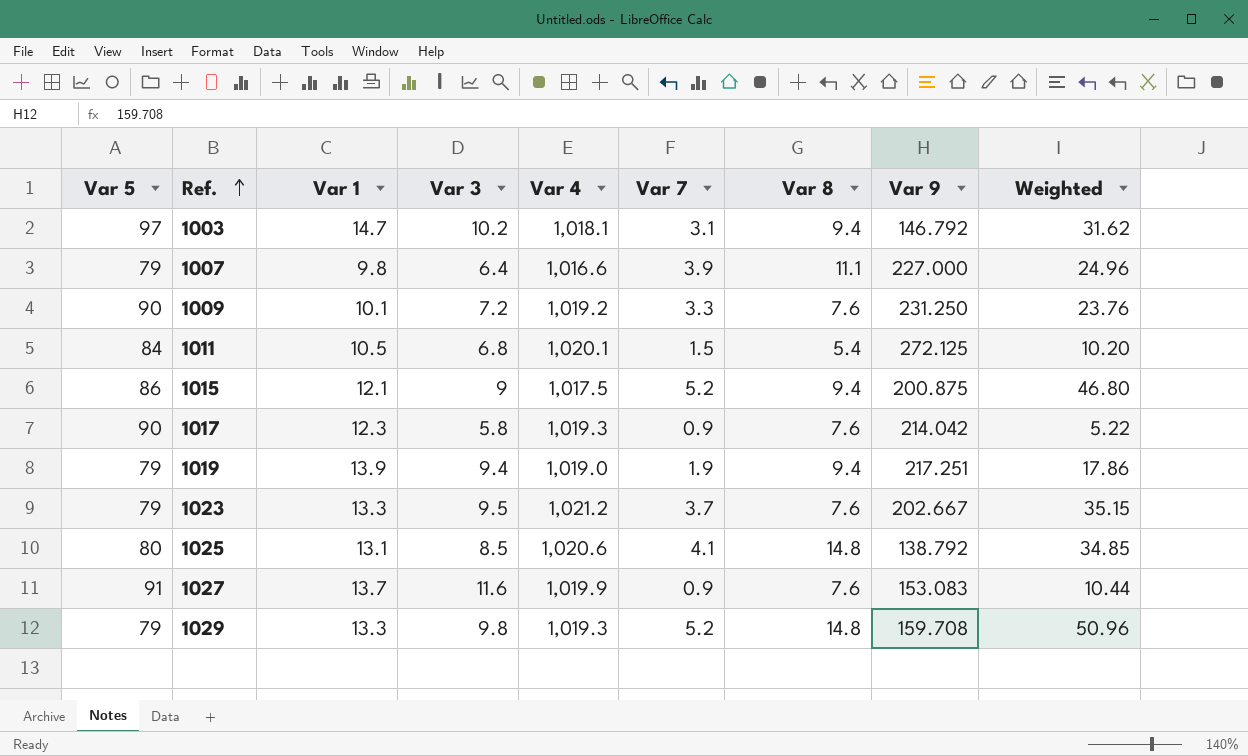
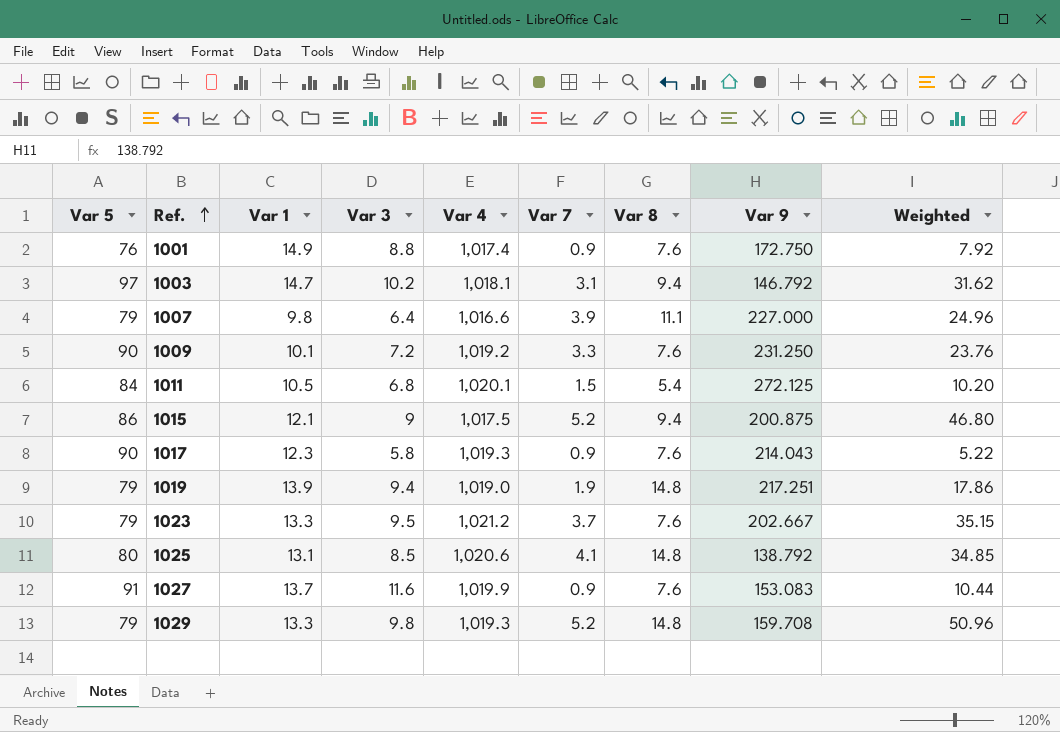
row 1001: none -> 76 | 14.9 | 8.8 | 1,017.4 | 0.9 | 7.6 | 172.750 | 7.92
1017 | Var 9: 214.042 -> 214.043
1019 | Var 8: 9.4 -> 14.8

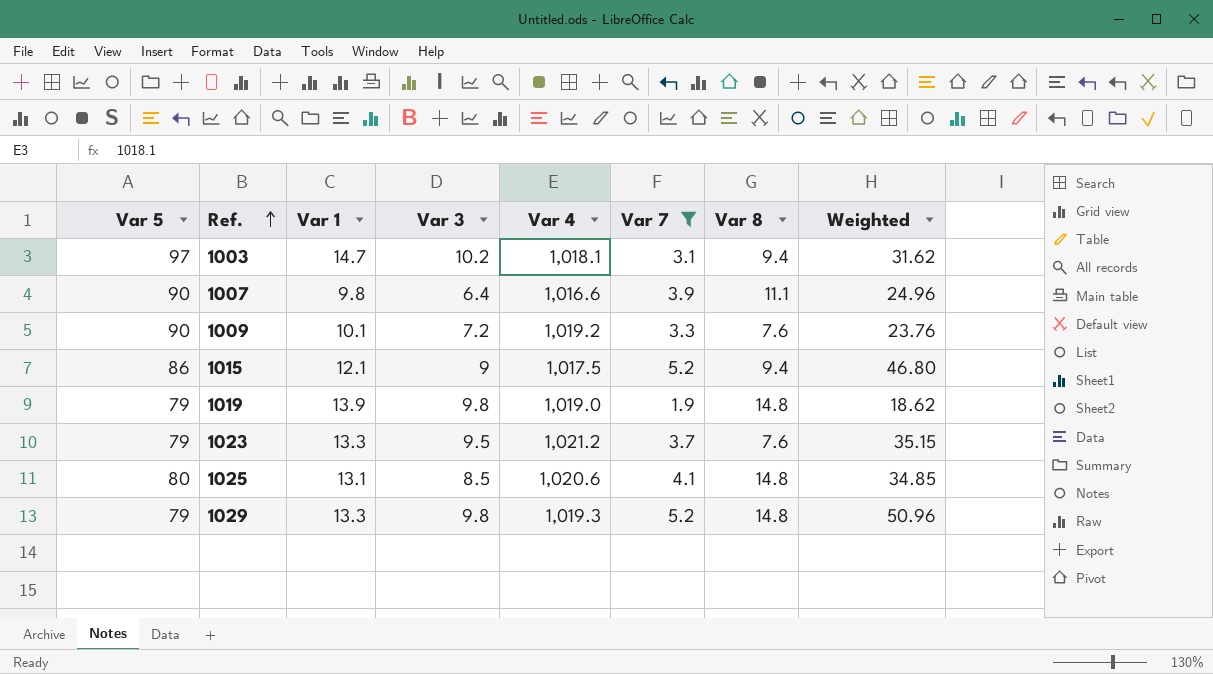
filter: none -> Var 7 >= 1.9
column Var 9 | position: 8 -> none
1007 | Var 5: 79 -> 90
1019 | Var 3: 9.4 -> 9.8
1019 | Weighted: 17.86 -> 18.62

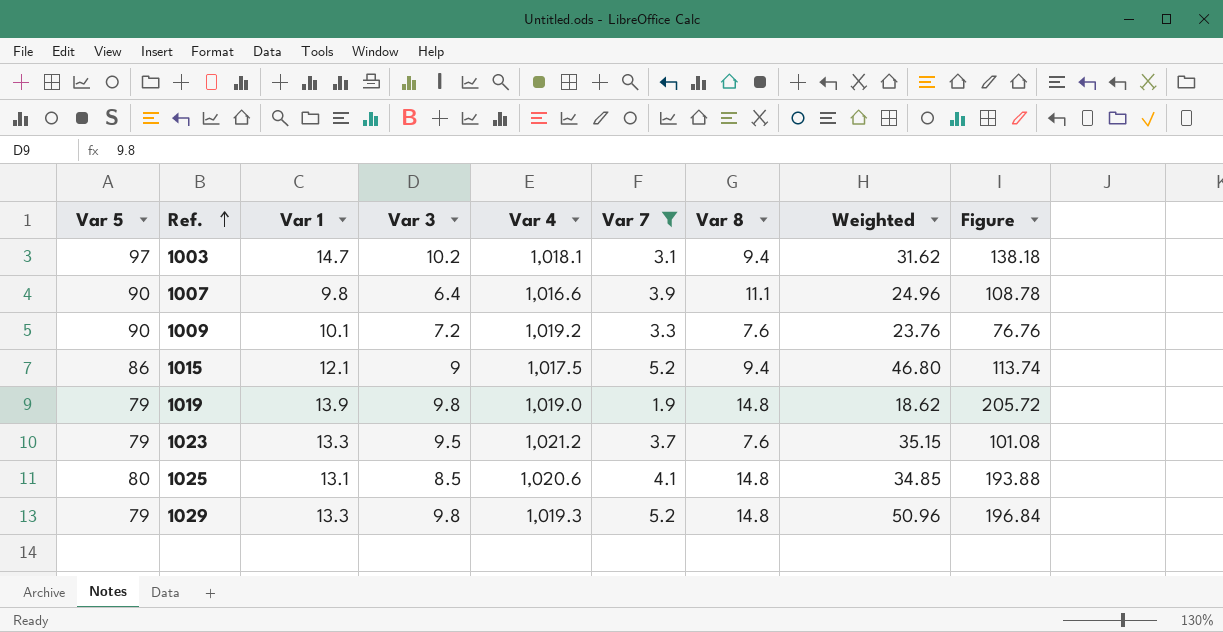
column Figure | formula: none -> [Var 1] * [Var 8]

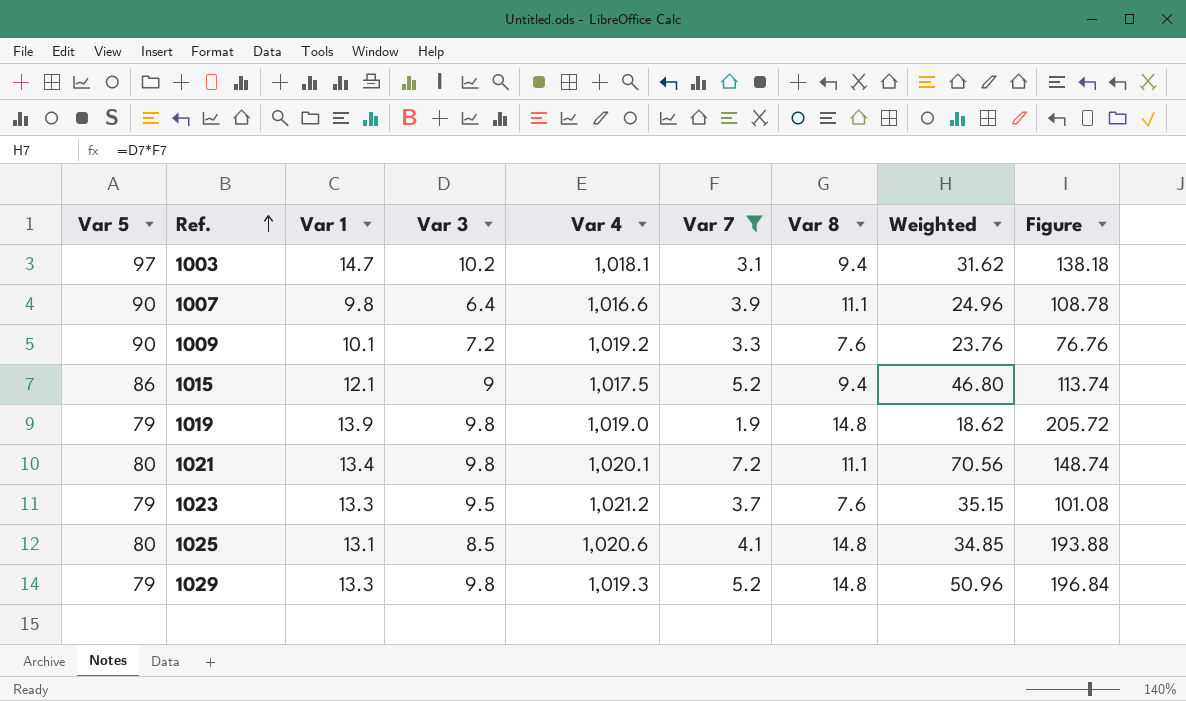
row 1021: none -> 80 | 13.4 | 9.8 | 1,020.1 | 7.2 | 11.1 | 70.56 | 148.74

